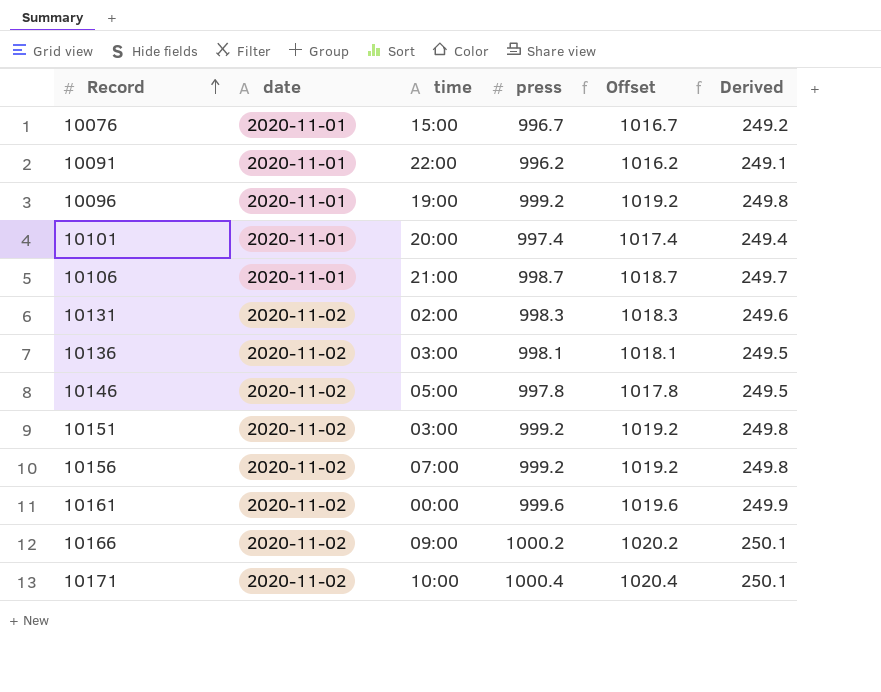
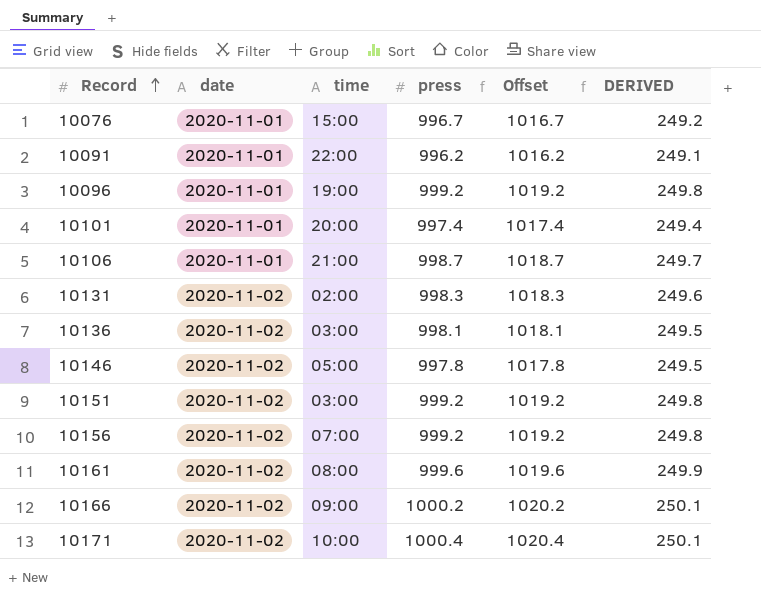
column name: Derived -> DERIVED
10161 | time: 00:00 -> 08:00

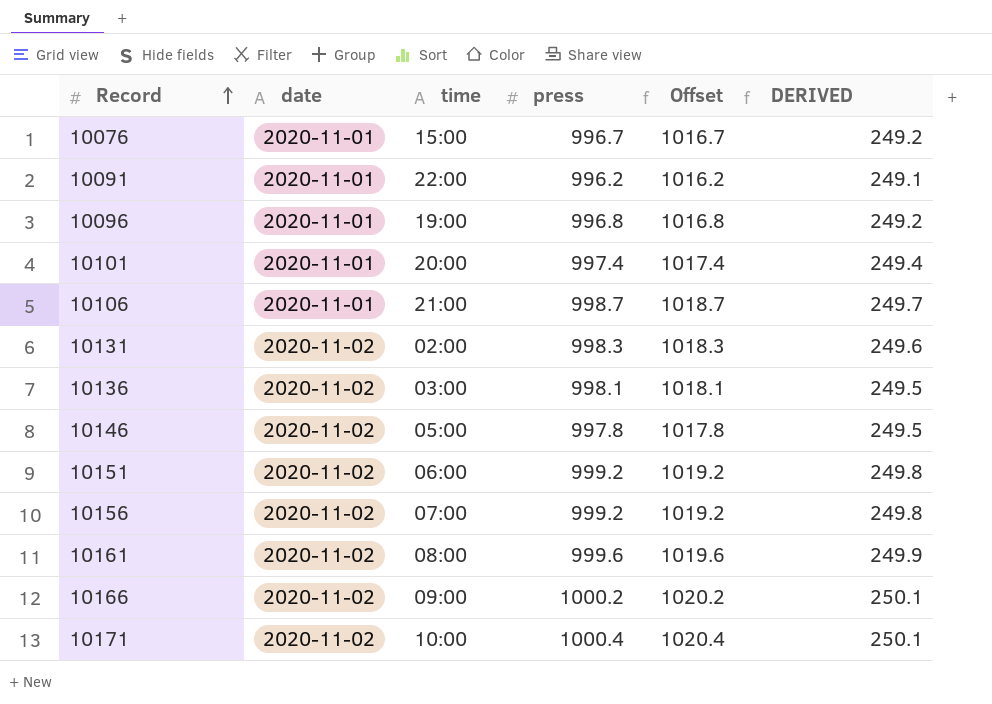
10096 | press: 999.2 -> 996.8
10096 | Offset: 1019.2 -> 1016.8
10096 | DERIVED: 249.8 -> 249.2
10151 | time: 03:00 -> 06:00

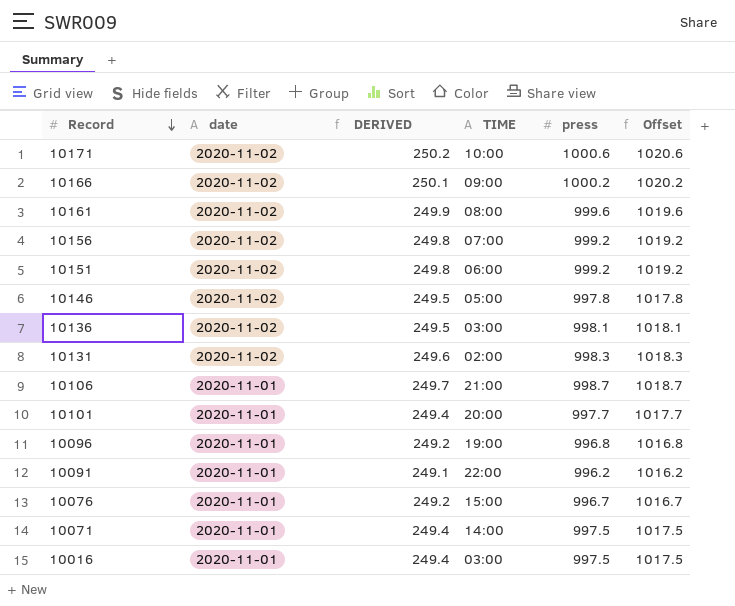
row order: Record ascending -> Record descending
column DERIVED | position: 6 -> 3
column name: time -> TIME
10171 | DERIVED: 250.1 -> 250.2
10171 | press: 1000.4 -> 1000.6
10171 | Offset: 1020.4 -> 1020.6
10101 | press: 997.4 -> 997.7
10101 | Offset: 1017.4 -> 1017.7
row 10071: none -> 2020-11-01 | 249.4 | 14:00 | 997.5 | 1017.5
row 10016: none -> 2020-11-01 | 249.4 | 03:00 | 997.5 | 1017.5

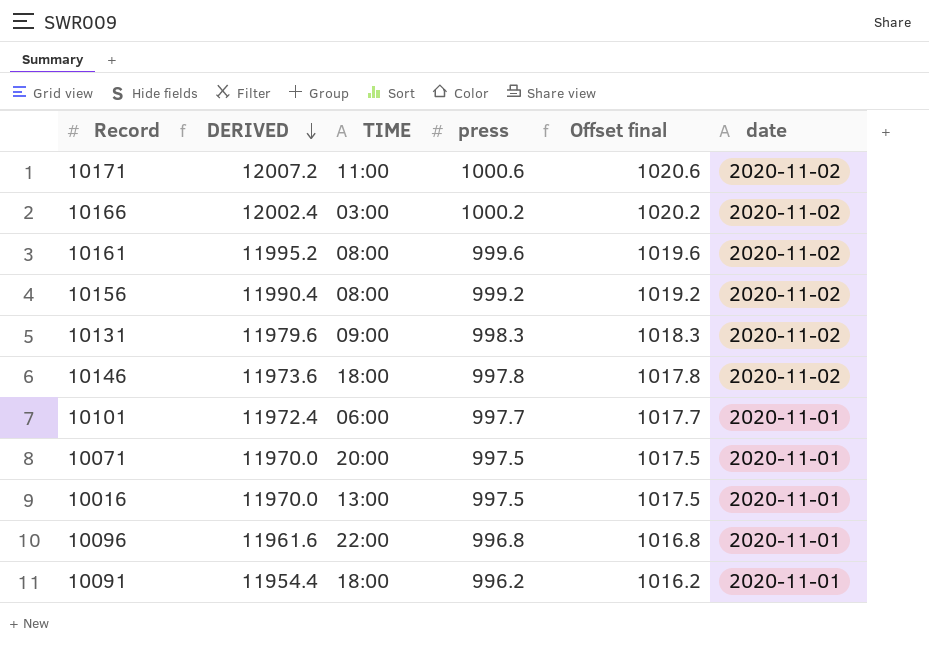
row order: Record descending -> DERIVED descending
column DERIVED | formula: [press] * 0.25 -> [press] * 12
column name: Offset -> Offset final
column date | position: 2 -> 6
row 10151: 2020-11-02 | 249.8 | 06:00 | 999.2 | 1019.2 -> none
row 10136: 2020-11-02 | 249.5 | 03:00 | 998.1 | 1018.1 -> none
row 10106: 2020-11-01 | 249.7 | 21:00 | 998.7 | 1018.7 -> none
row 10076: 2020-11-01 | 249.2 | 15:00 | 996.7 | 1016.7 -> none
10171 | TIME: 10:00 -> 11:00
10166 | TIME: 09:00 -> 03:00
10156 | TIME: 07:00 -> 08:00
10131 | TIME: 02:00 -> 09:00
10146 | TIME: 05:00 -> 18:00
10101 | TIME: 20:00 -> 06:00
10071 | TIME: 14:00 -> 20:00
10016 | TIME: 03:00 -> 13:00
10096 | TIME: 19:00 -> 22:00
10091 | TIME: 22:00 -> 18:00

